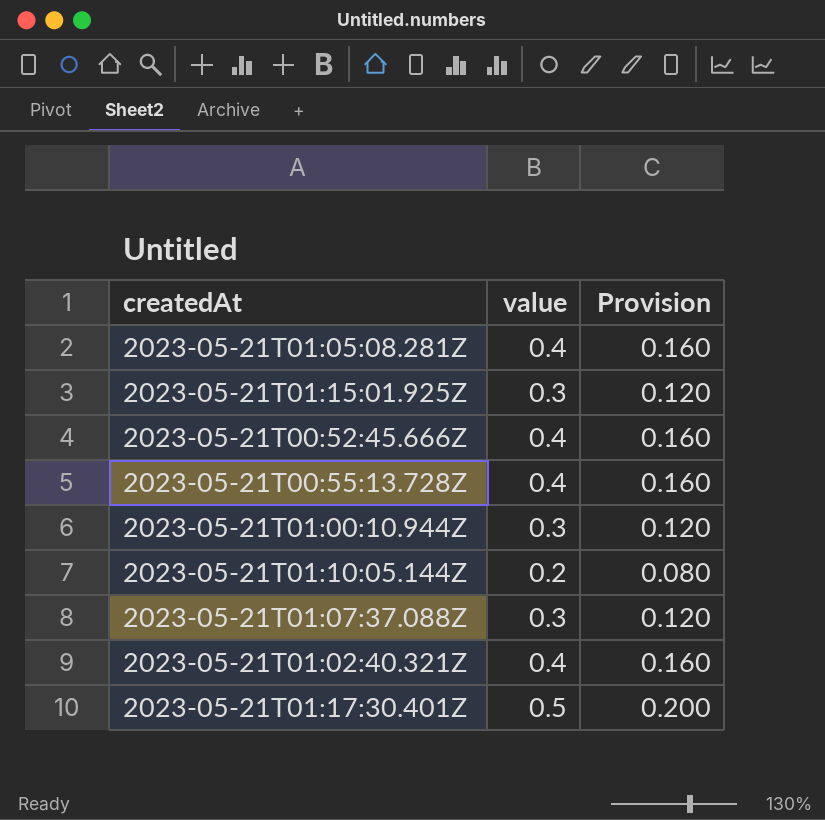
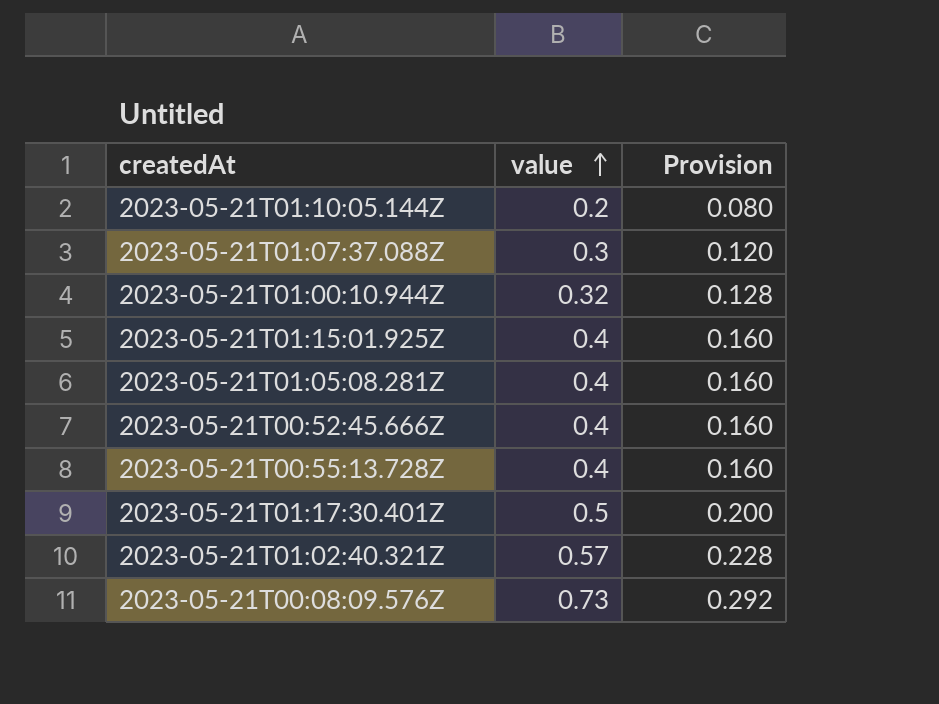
row order: none -> value ascending
2023-05-21T01:00:10.944Z | value: 0.3 -> 0.32
2023-05-21T01:00:10.944Z | Provision: 0.120 -> 0.128
2023-05-21T01:15:01.925Z | value: 0.3 -> 0.4
2023-05-21T01:15:01.925Z | Provision: 0.120 -> 0.160
2023-05-21T01:02:40.321Z | value: 0.4 -> 0.57
2023-05-21T01:02:40.321Z | Provision: 0.160 -> 0.228
row 2023-05-21T00:08:09.576Z: none -> 0.73 | 0.292

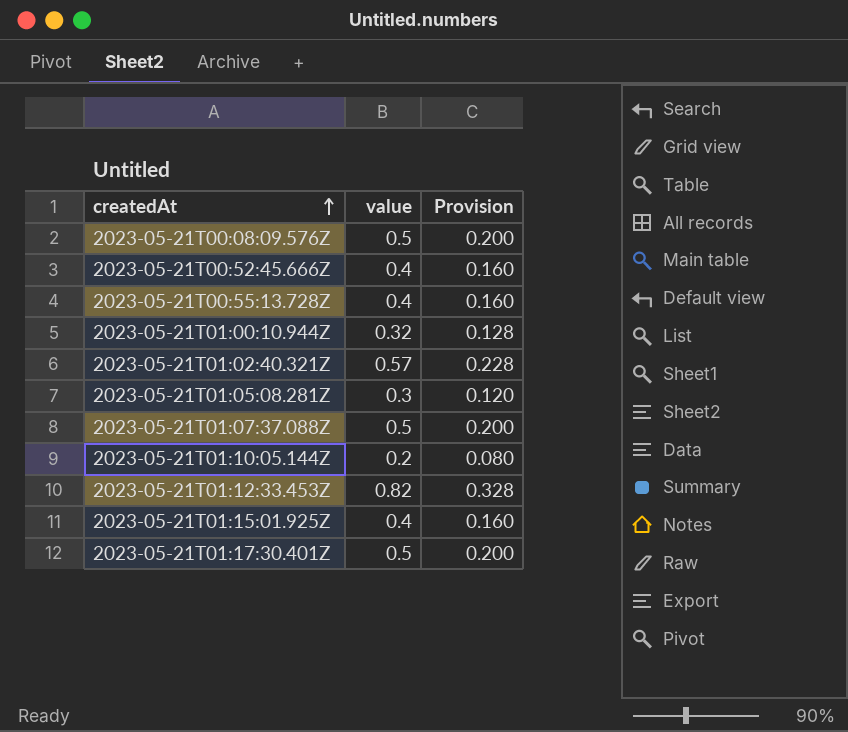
row order: value ascending -> createdAt ascending
2023-05-21T00:08:09.576Z | value: 0.73 -> 0.5
2023-05-21T00:08:09.576Z | Provision: 0.292 -> 0.200
2023-05-21T01:05:08.281Z | value: 0.4 -> 0.3
2023-05-21T01:05:08.281Z | Provision: 0.160 -> 0.120
2023-05-21T01:07:37.088Z | value: 0.3 -> 0.5
2023-05-21T01:07:37.088Z | Provision: 0.120 -> 0.200
row 2023-05-21T01:12:33.453Z: none -> 0.82 | 0.328

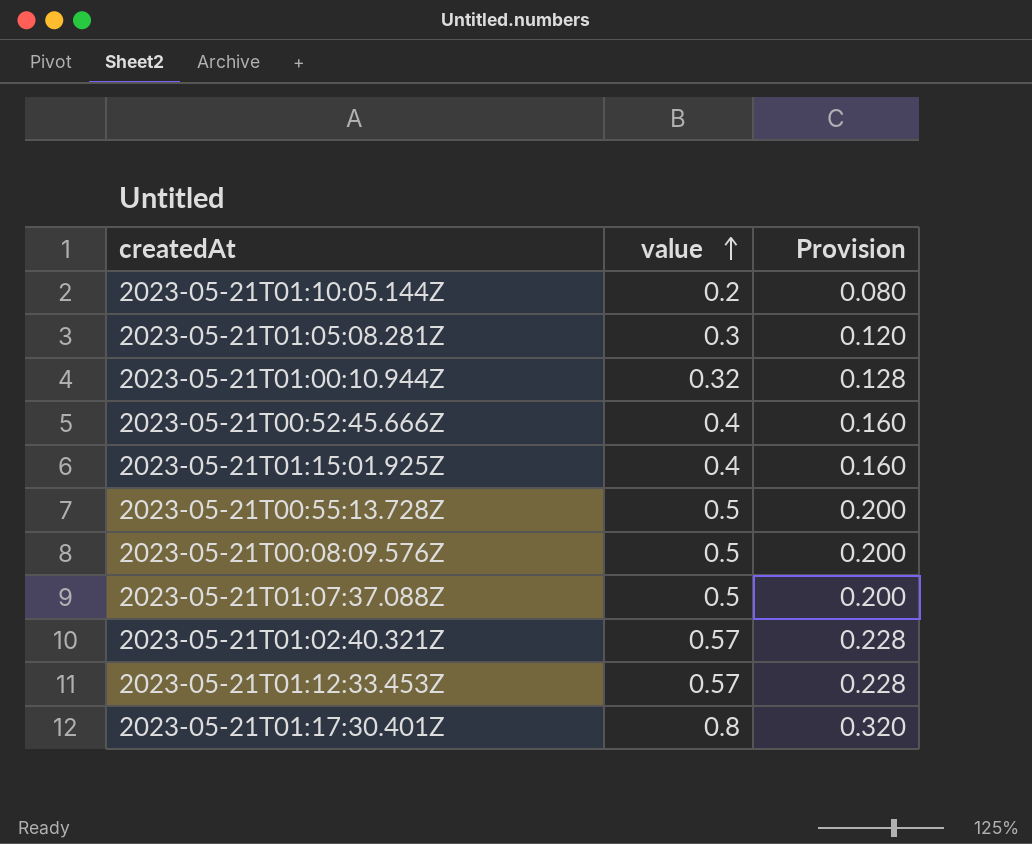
row order: createdAt ascending -> value ascending
2023-05-21T00:55:13.728Z | value: 0.4 -> 0.5
2023-05-21T00:55:13.728Z | Provision: 0.160 -> 0.200
2023-05-21T01:12:33.453Z | value: 0.82 -> 0.57
2023-05-21T01:12:33.453Z | Provision: 0.328 -> 0.228
2023-05-21T01:17:30.401Z | value: 0.5 -> 0.8
2023-05-21T01:17:30.401Z | Provision: 0.200 -> 0.320

